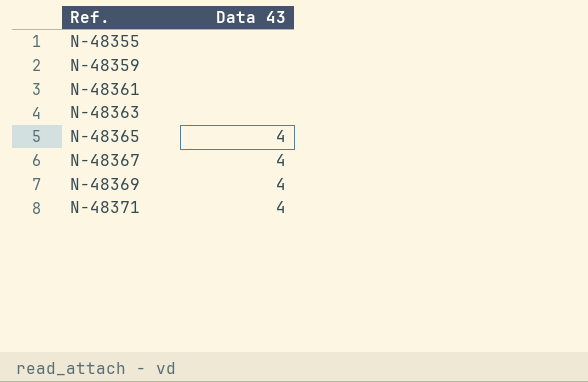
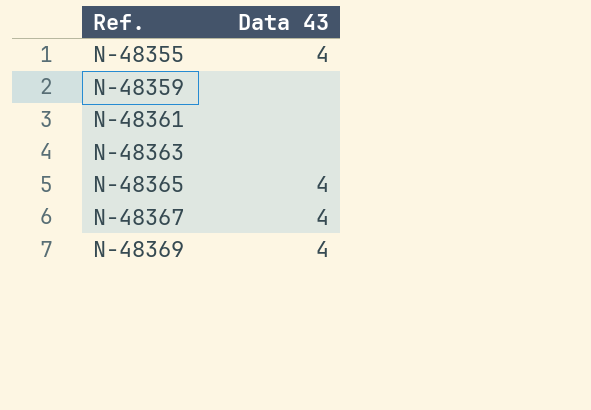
row N-48371: 4 -> none
N-48355 | Data 43: none -> 4

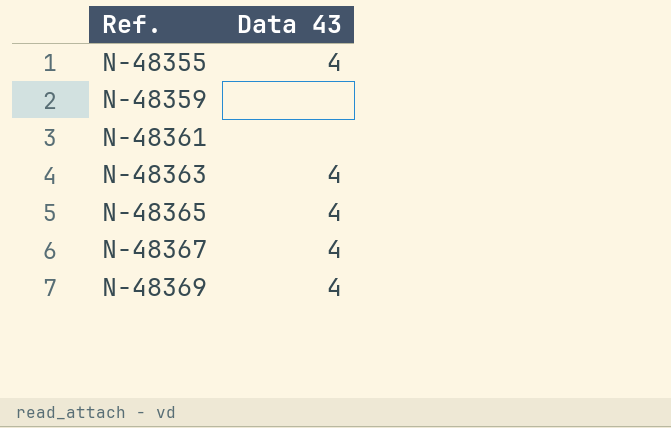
N-48363 | Data 43: none -> 4

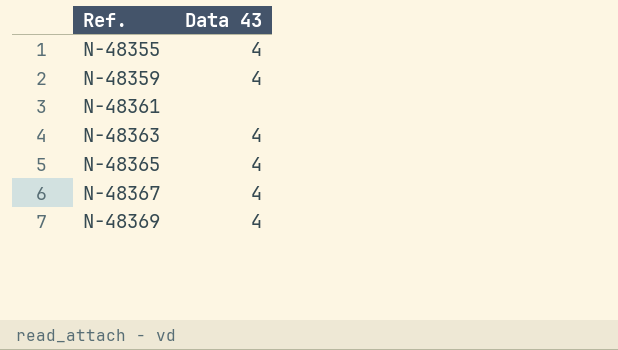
N-48359 | Data 43: none -> 4

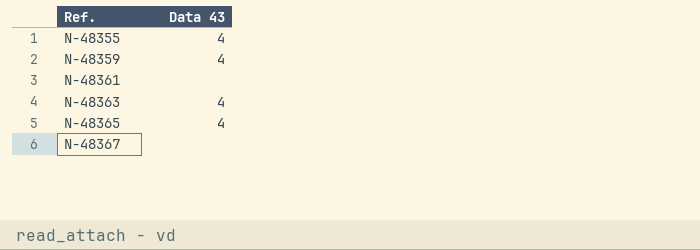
row N-48369: 4 -> none
N-48367 | Data 43: 4 -> none

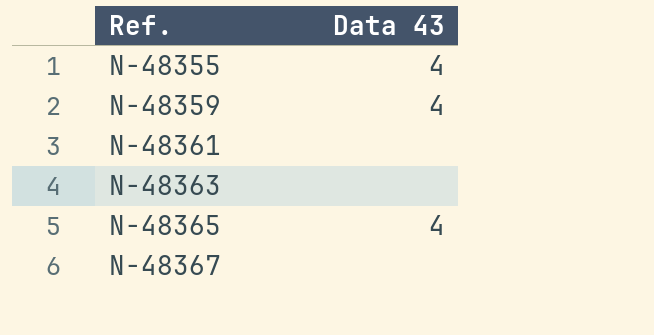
N-48363 | Data 43: 4 -> none

